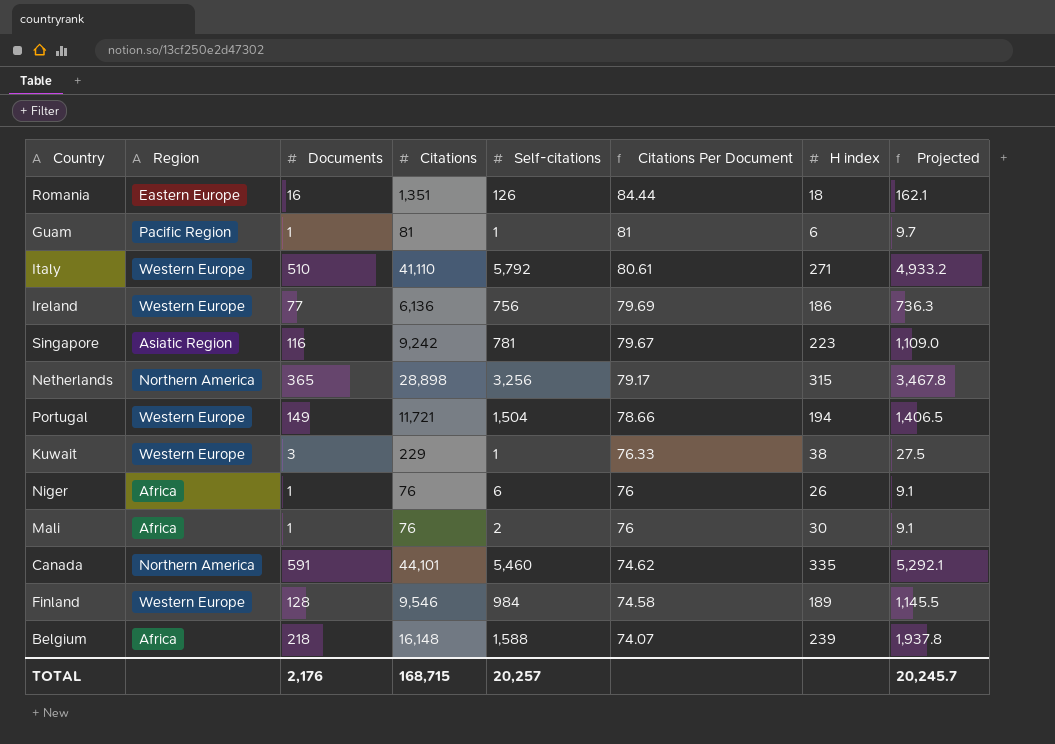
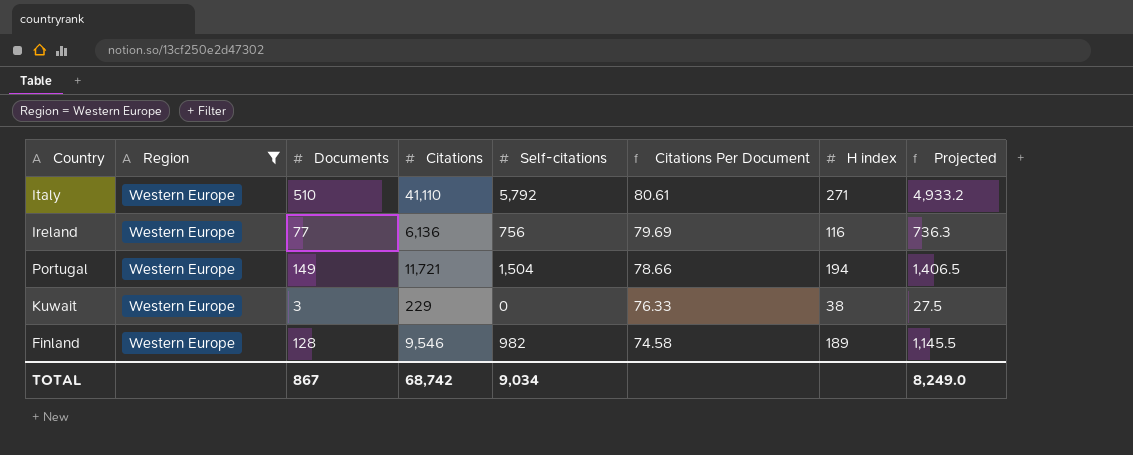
filter: none -> Region = Western Europe
Ireland | H index: 186 -> 116
Kuwait | Self-citations: 1 -> 0
Finland | Self-citations: 984 -> 982
TOTAL | Documents: 2,176 -> 867
TOTAL | Citations: 168,715 -> 68,742
TOTAL | Self-citations: 20,257 -> 9,034
TOTAL | Projected: 20,245.7 -> 8,249.0

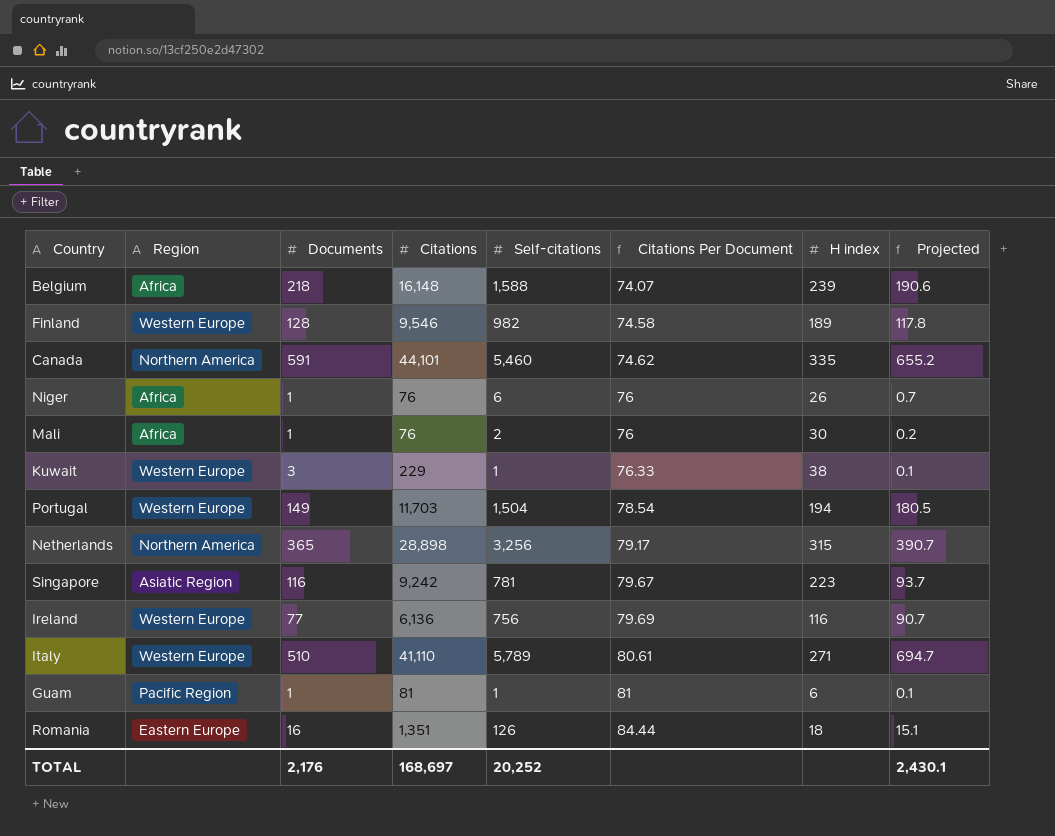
filter: Region = Western Europe -> none
row order: Citations Per Document descending -> Citations Per Document ascending
column Projected | formula: [Citations] * 0.12 -> [Self-citations] * 0.12
Kuwait | Self-citations: 0 -> 1
Portugal | Citations: 11,721 -> 11,703
Portugal | Citations Per Document: 78.66 -> 78.54
Italy | Self-citations: 5,792 -> 5,789
TOTAL | Documents: 867 -> 2,176
TOTAL | Citations: 68,742 -> 168,697
TOTAL | Self-citations: 9,034 -> 20,252
TOTAL | Projected: 8,249.0 -> 2,430.1

